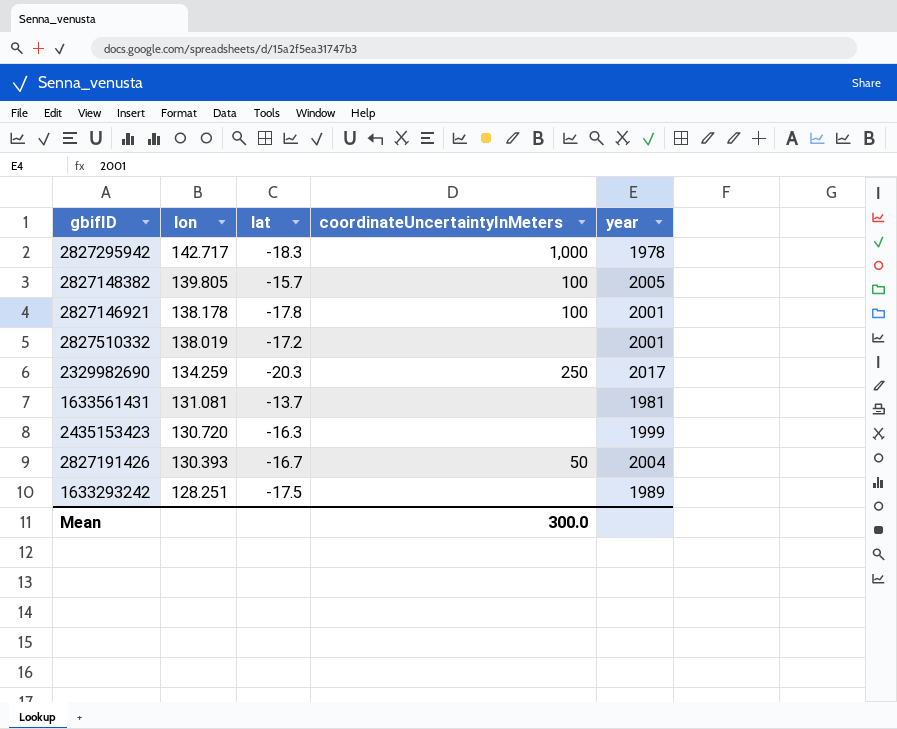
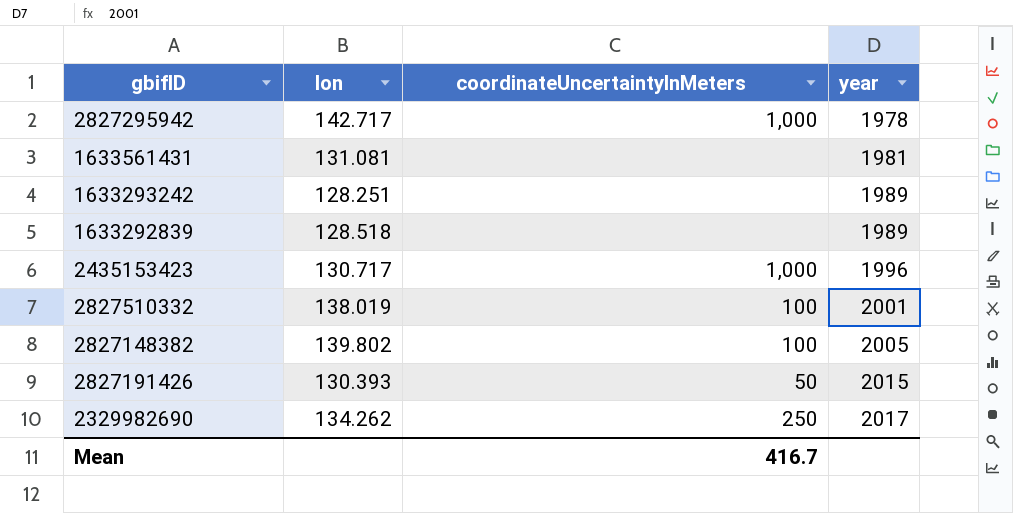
row order: lon descending -> year ascending
column lat | position: 3 -> none
row 2827146921: 138.178 | -17.8 | 100 | 2001 -> none
row 1633292839: none -> 128.518 | none | 1989
2435153423 | lon: 130.720 -> 130.717
2435153423 | coordinateUncertaintyInMeters: none -> 1,000
2435153423 | year: 1999 -> 1996
2827510332 | coordinateUncertaintyInMeters: none -> 100
2827148382 | lon: 139.805 -> 139.802
2827191426 | year: 2004 -> 2015
2329982690 | lon: 134.259 -> 134.262
Mean | coordinateUncertaintyInMeters: 300.0 -> 416.7

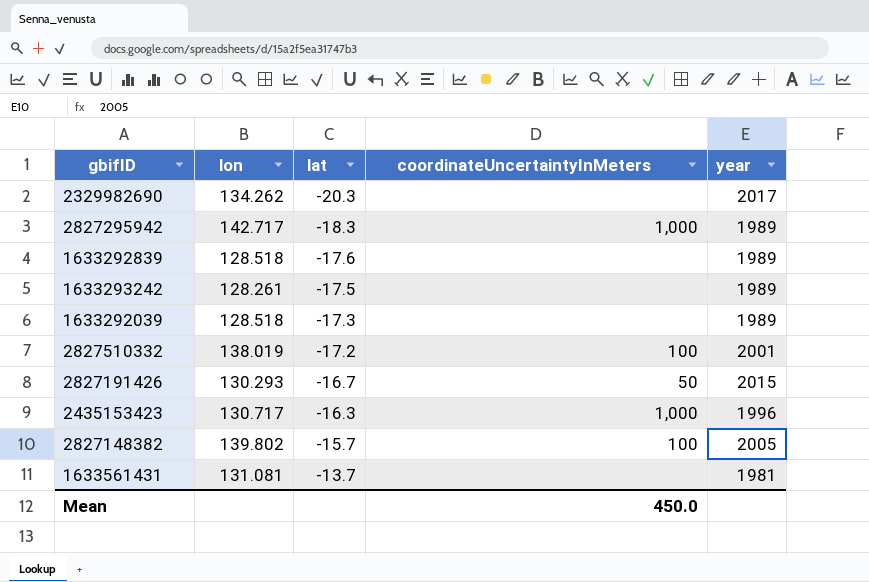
row order: year ascending -> lat ascending
column lat | position: none -> 3
2329982690 | coordinateUncertaintyInMeters: 250 -> none
2827295942 | year: 1978 -> 1989
1633293242 | lon: 128.251 -> 128.261
row 1633292039: none -> 128.518 | -17.3 | none | 1989
2827191426 | lon: 130.393 -> 130.293
Mean | coordinateUncertaintyInMeters: 416.7 -> 450.0

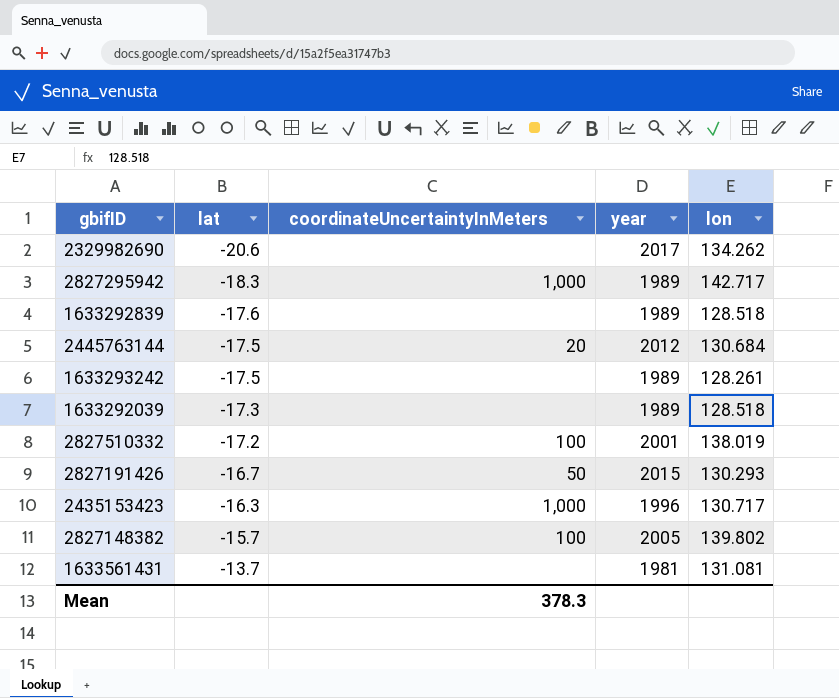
column lon | position: 2 -> 5
2329982690 | lat: -20.3 -> -20.6
row 2445763144: none -> -17.5 | 20 | 2012 | 130.684
Mean | coordinateUncertaintyInMeters: 450.0 -> 378.3

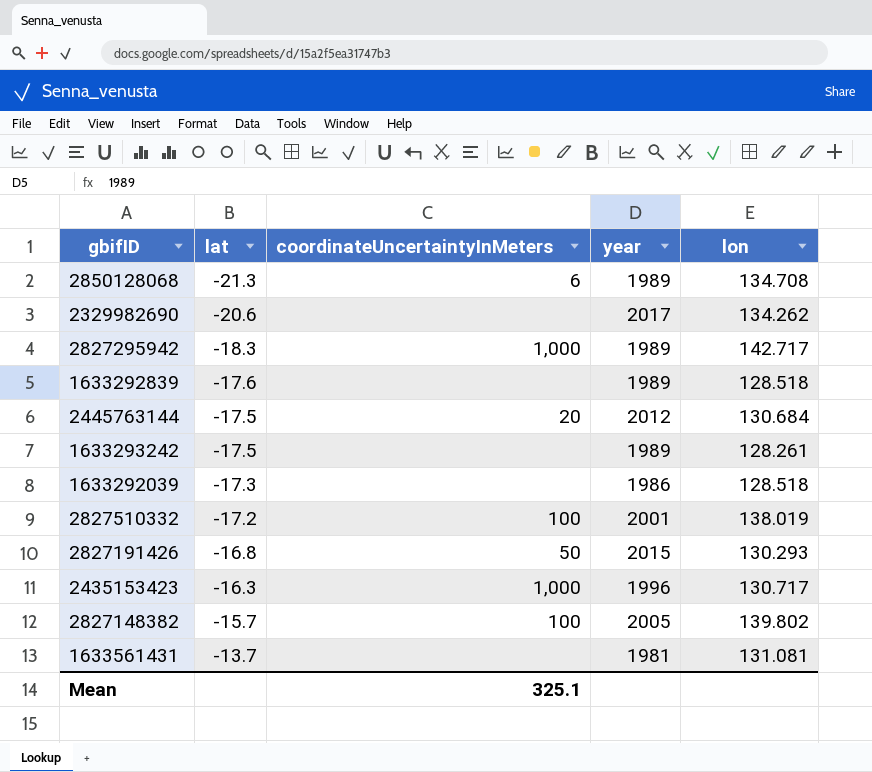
row 2850128068: none -> -21.3 | 6 | 1989 | 134.708
1633292039 | year: 1989 -> 1986
2827191426 | lat: -16.7 -> -16.8
Mean | coordinateUncertaintyInMeters: 378.3 -> 325.1

